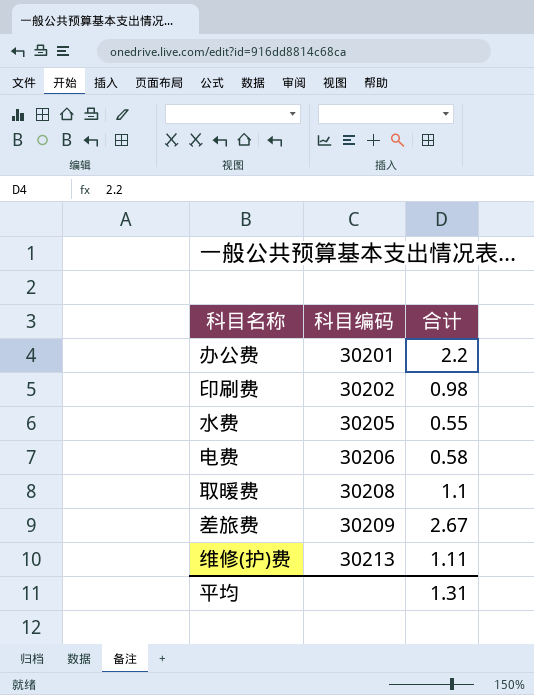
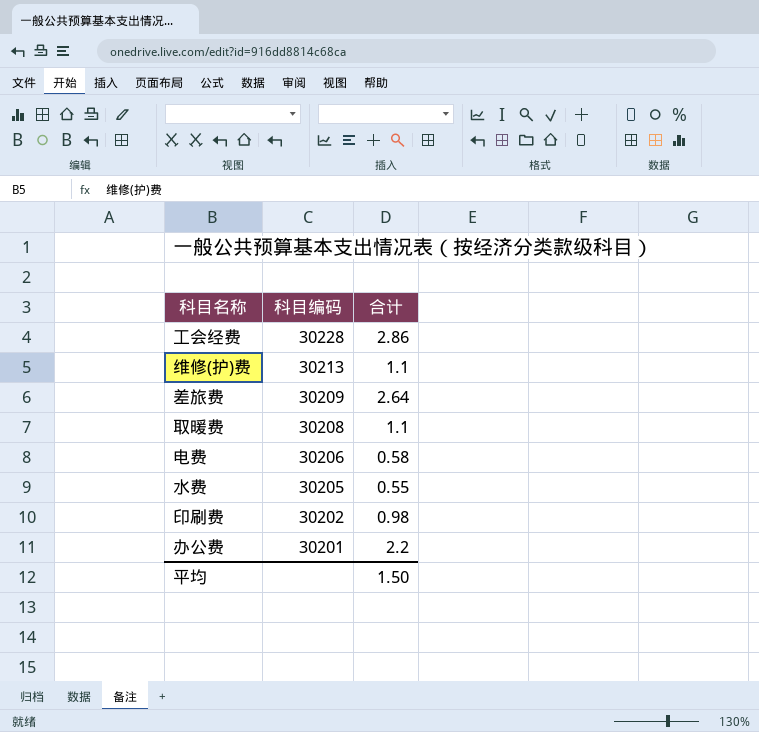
row order: 科目编码 ascending -> 科目编码 descending
row 工会经费: none -> 30228 | 2.86
维修(护)费 | 合计: 1.11 -> 1.1
差旅费 | 合计: 2.67 -> 2.64
平均 | 合计: 1.31 -> 1.50

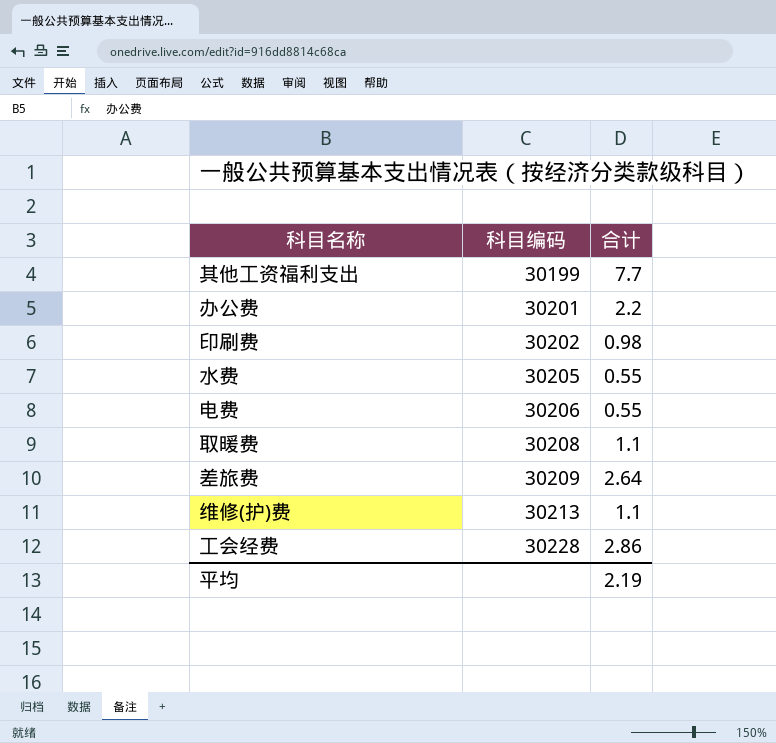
row order: 科目编码 descending -> 科目编码 ascending
row 其他工资福利支出: none -> 30199 | 7.7
电费 | 合计: 0.58 -> 0.55
平均 | 合计: 1.50 -> 2.19

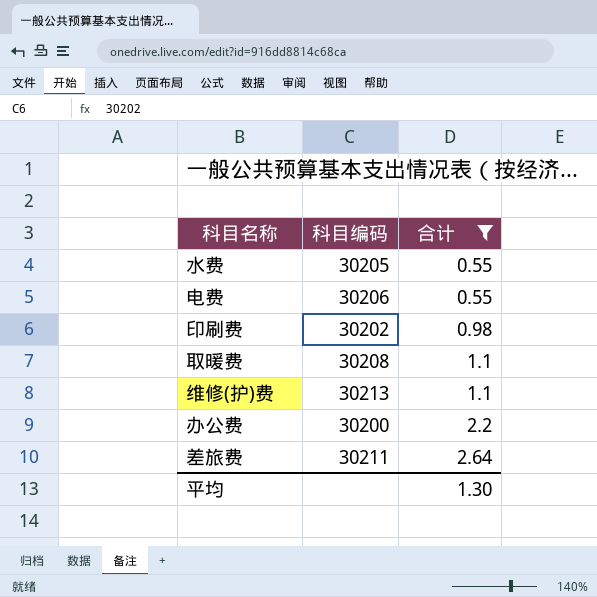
filter: none -> 合计 <= 2.64
row order: 科目编码 ascending -> 合计 ascending
办公费 | 科目编码: 30201 -> 30200
差旅费 | 科目编码: 30209 -> 30211
平均 | 合计: 2.19 -> 1.30

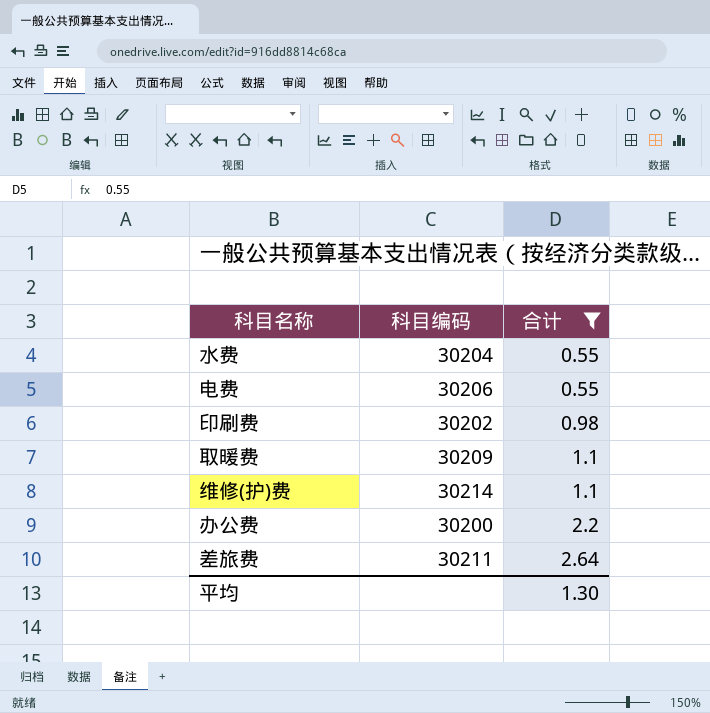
水费 | 科目编码: 30205 -> 30204
取暖费 | 科目编码: 30208 -> 30209
维修(护)费 | 科目编码: 30213 -> 30214

